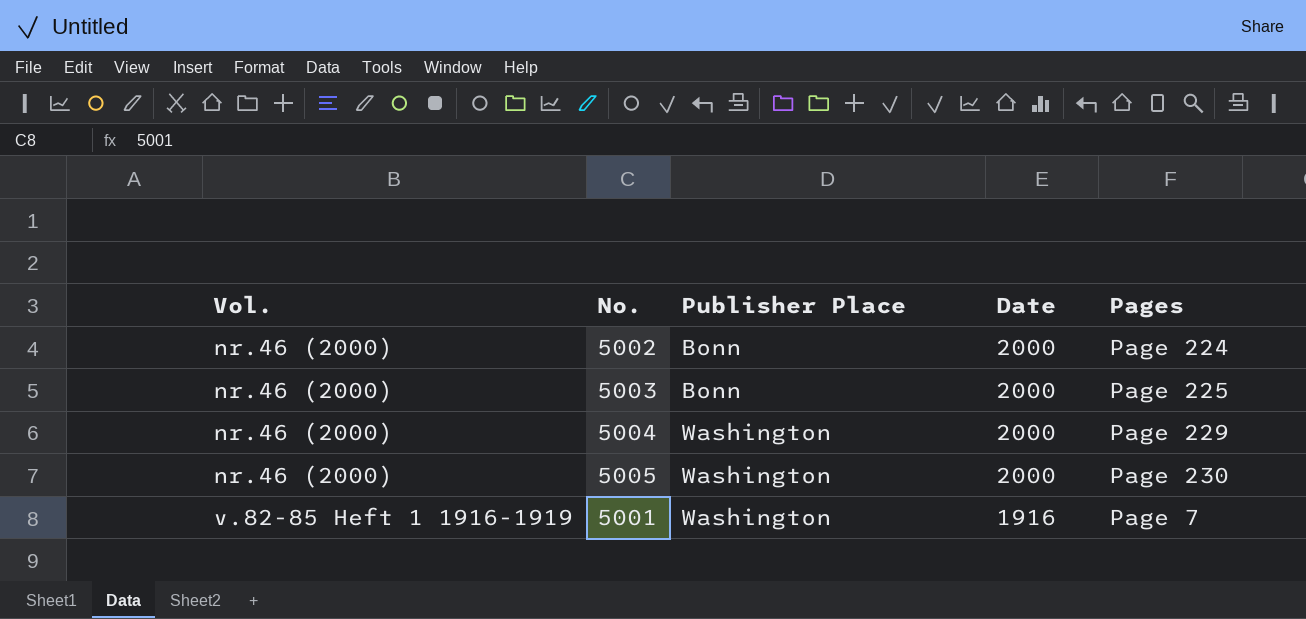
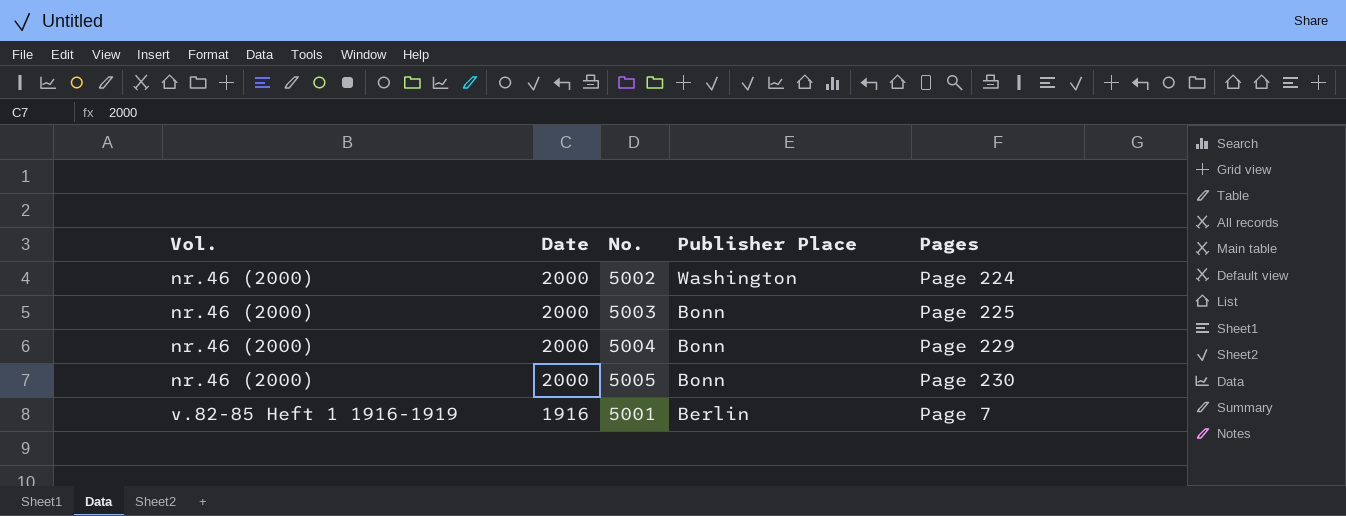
column Date | position: 4 -> 2
5002 | Publisher Place: Bonn -> Washington
5004 | Publisher Place: Washington -> Bonn
5005 | Publisher Place: Washington -> Bonn
5001 | Publisher Place: Washington -> Berlin

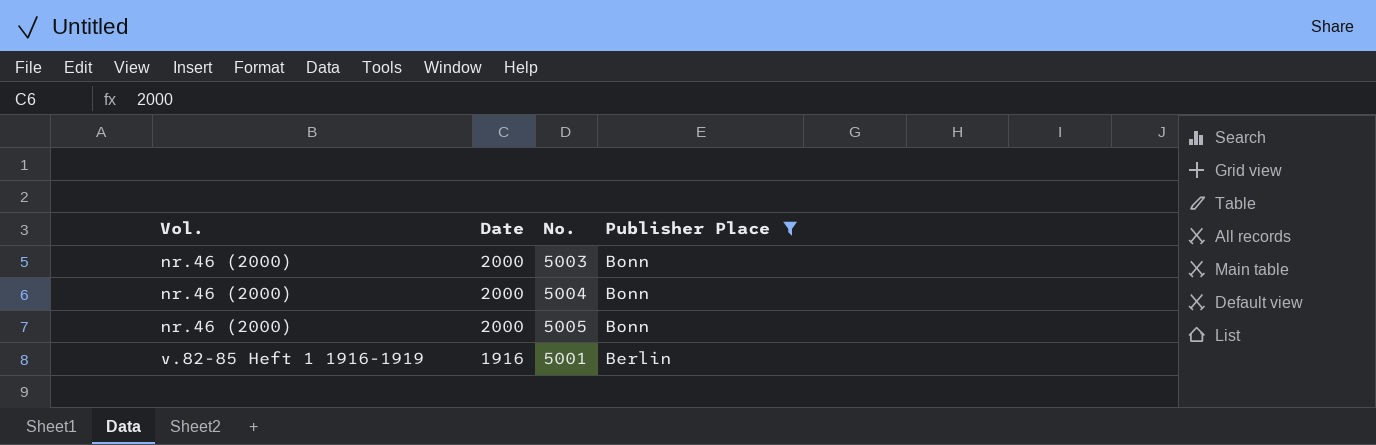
filter: none -> Publisher Place != Washington
column Pages | position: 5 -> none

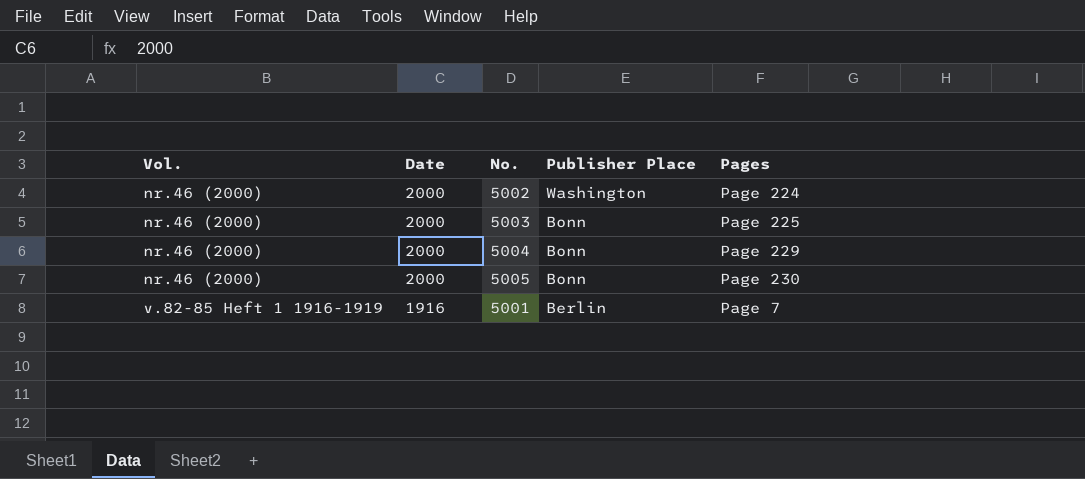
filter: Publisher Place != Washington -> none
column Pages | position: none -> 5

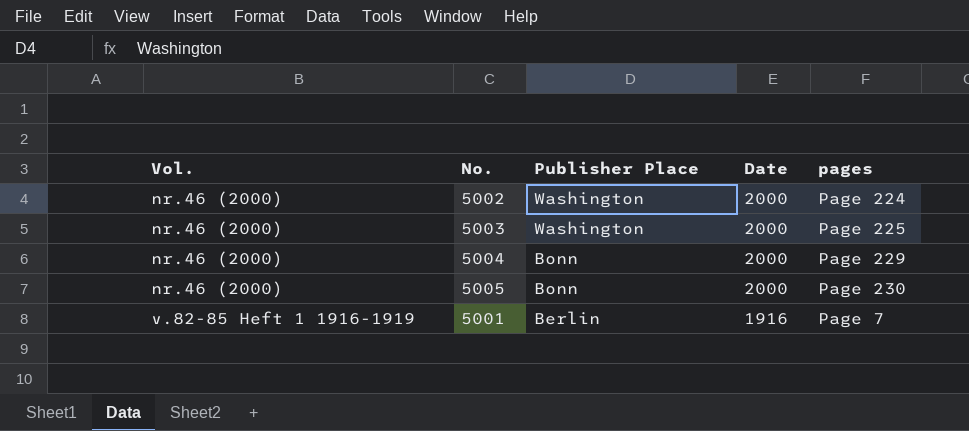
column Date | position: 2 -> 4
column name: Pages -> pages
5003 | Publisher Place: Bonn -> Washington

